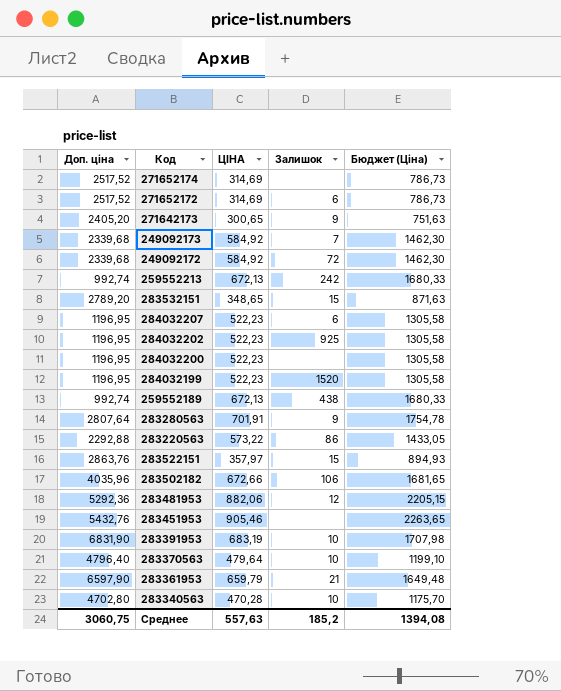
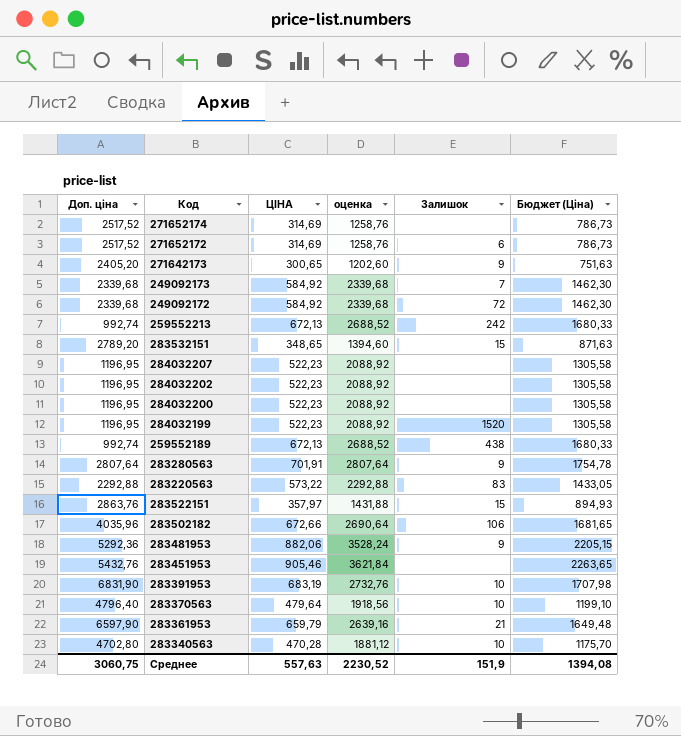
column оценка | formula: none -> [ЦІНА] * 4
284032207 | Залишок: 6 -> none
284032202 | Залишок: 925 -> none
283220563 | Залишок: 86 -> 83
283481953 | Залишок: 12 -> 9
Среднее | Залишок: 185,2 -> 151,9

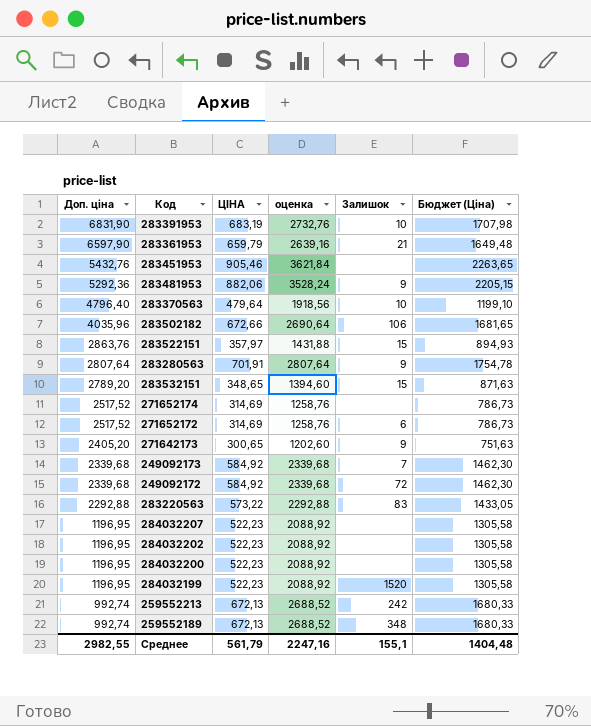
row order: none -> Доп. ціна descending
row 283340563: 4702,80 | 470,28 | 1881,12 | 10 | 1175,70 -> none
259552189 | Залишок: 438 -> 348
Среднее | Доп. ціна: 3060,75 -> 2982,55
Среднее | ЦІНА: 557,63 -> 561,79
Среднее | оценка: 2230,52 -> 2247,16
Среднее | Залишок: 151,9 -> 155,1
Среднее | Бюджет (Ціна): 1394,08 -> 1404,48

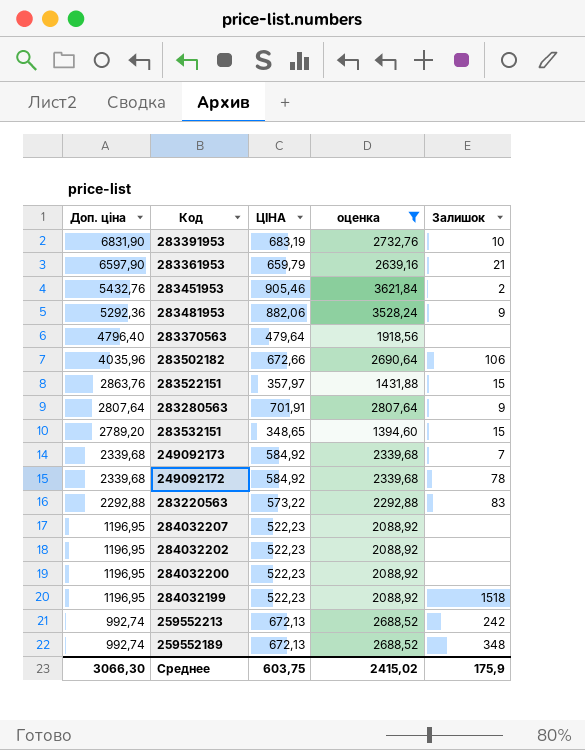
filter: none -> оценка >= 1394,60
column Бюджет (Ціна) | formula: [ЦІНА] * 2,5 -> none
283451953 | Залишок: none -> 2
283370563 | Залишок: 10 -> none
249092172 | Залишок: 72 -> 78
284032199 | Залишок: 1520 -> 1518
Среднее | Доп. ціна: 2982,55 -> 3066,30
Среднее | ЦІНА: 561,79 -> 603,75
Среднее | оценка: 2247,16 -> 2415,02
Среднее | Залишок: 155,1 -> 175,9

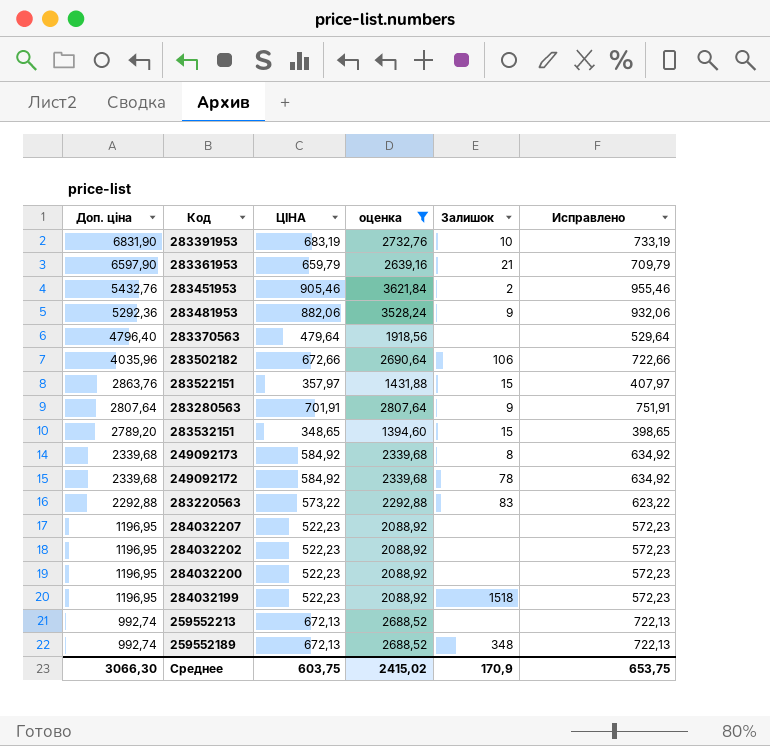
column Исправлено | formula: none -> [ЦІНА] + 50
249092173 | Залишок: 7 -> 8
259552213 | Залишок: 242 -> none
Среднее | Залишок: 175,9 -> 170,9

